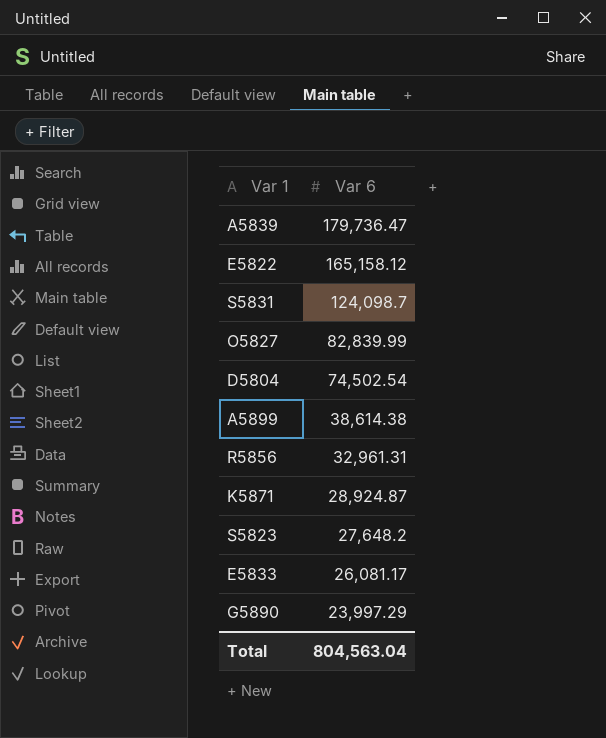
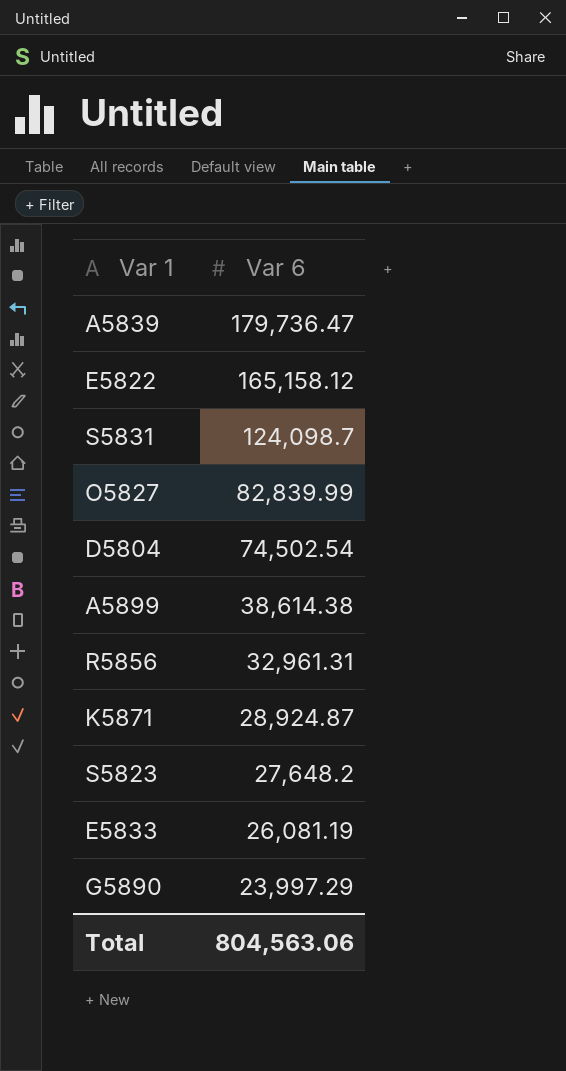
E5833 | Var 6: 26,081.17 -> 26,081.19
Total | Var 6: 804,563.04 -> 804,563.06

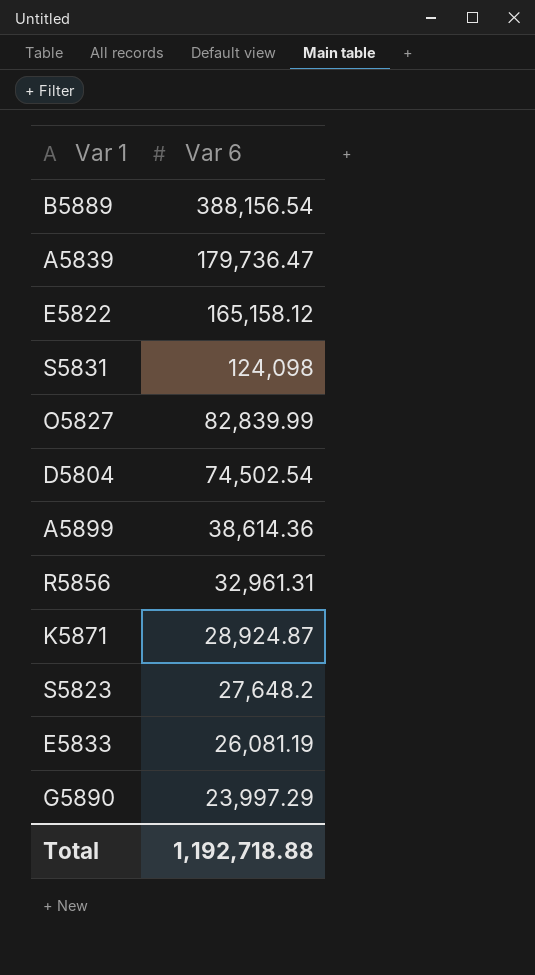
row B5889: none -> 388,156.54
S5831 | Var 6: 124,098.7 -> 124,098
A5899 | Var 6: 38,614.38 -> 38,614.36
Total | Var 6: 804,563.06 -> 1,192,718.88

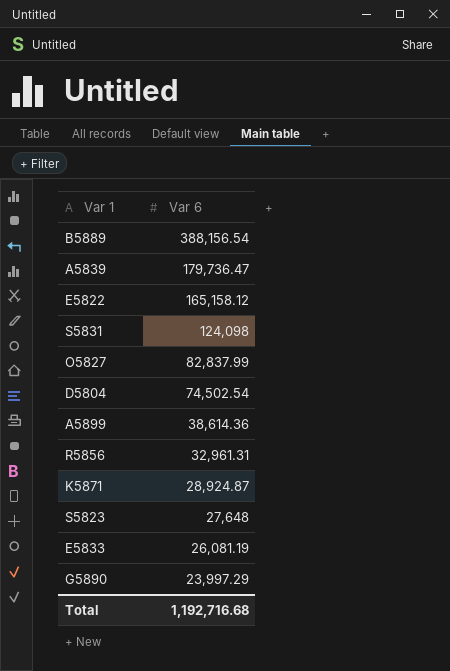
O5827 | Var 6: 82,839.99 -> 82,837.99
S5823 | Var 6: 27,648.2 -> 27,648
Total | Var 6: 1,192,718.88 -> 1,192,716.68

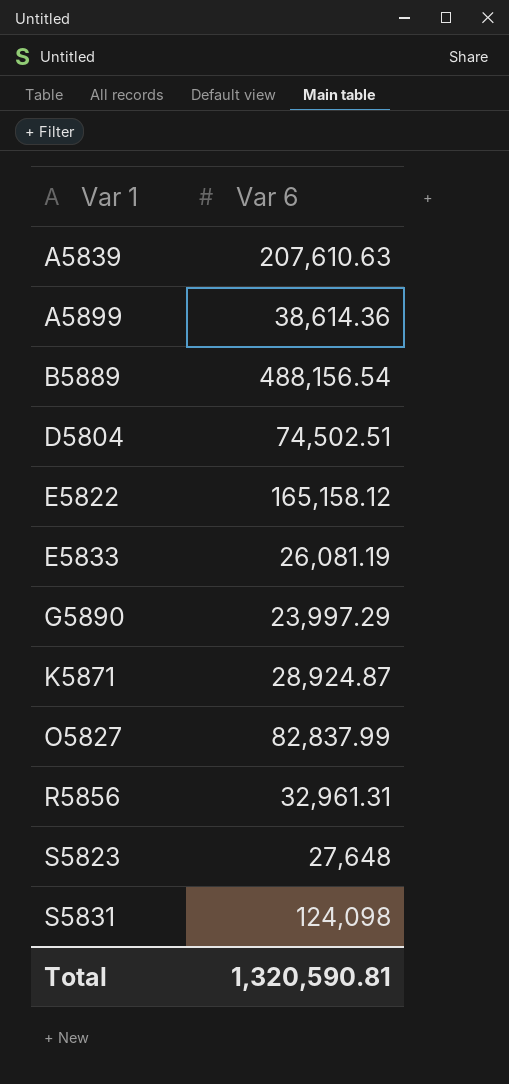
row order: Var 6 descending -> Var 1 ascending
A5839 | Var 6: 179,736.47 -> 207,610.63
B5889 | Var 6: 388,156.54 -> 488,156.54
D5804 | Var 6: 74,502.54 -> 74,502.51
Total | Var 6: 1,192,716.68 -> 1,320,590.81

